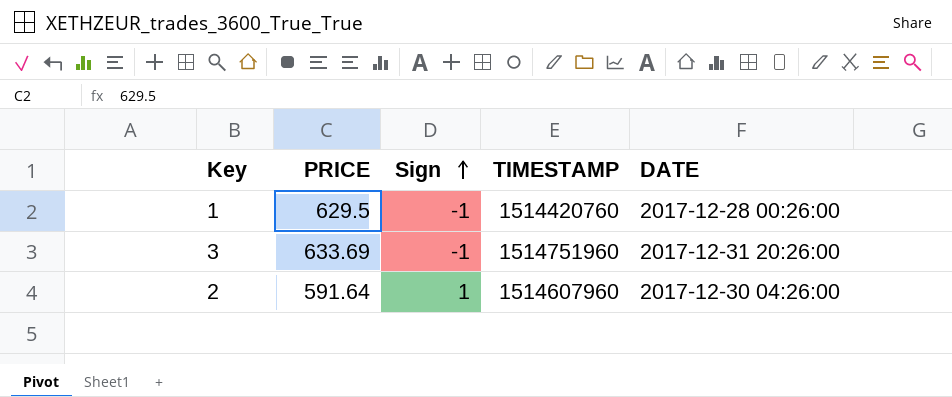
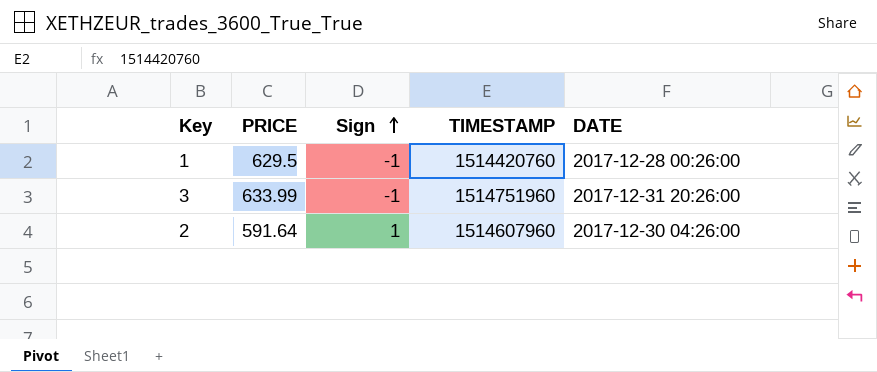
3 | PRICE: 633.69 -> 633.99

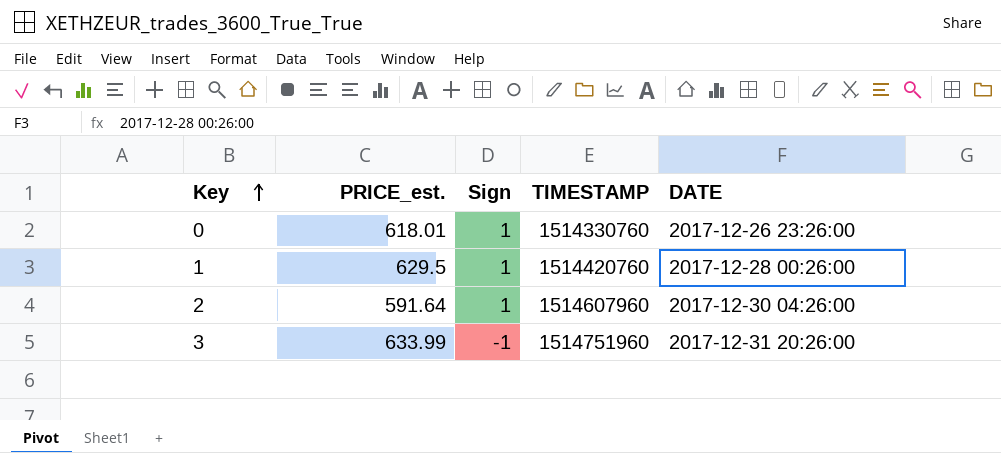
row order: Sign ascending -> Key ascending
column name: PRICE -> PRICE_est.
row 0: none -> 618.01 | 1 | 1514330760 | 2017-12-26 23:26:00
1 | Sign: -1 -> 1

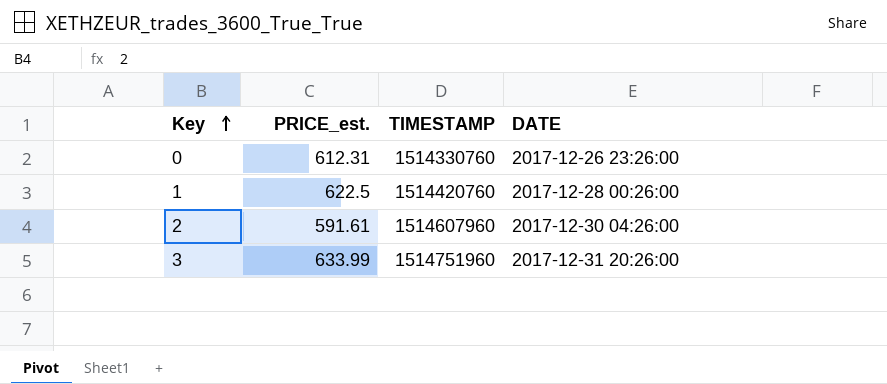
column Sign | position: 3 -> none
0 | PRICE_est.: 618.01 -> 612.31
1 | PRICE_est.: 629.5 -> 622.5
2 | PRICE_est.: 591.64 -> 591.61

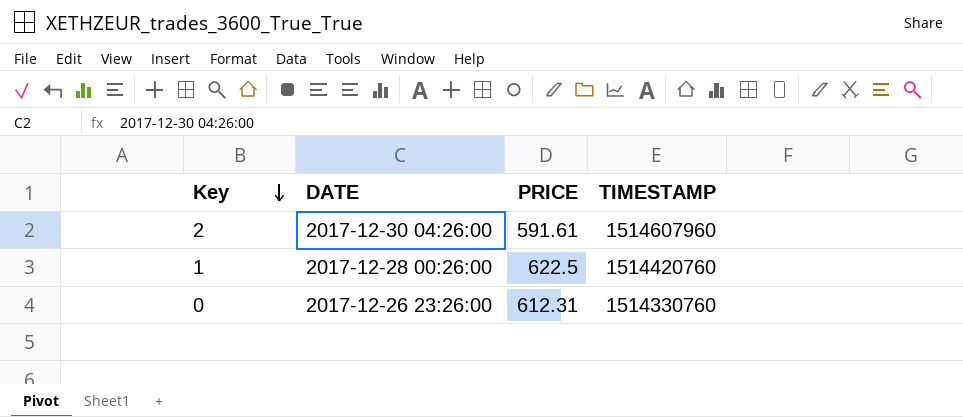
row order: Key ascending -> Key descending
column DATE | position: 4 -> 2
column name: PRICE_est. -> PRICE
row 3: 633.99 | 1514751960 | 2017-12-31 20:26:00 -> none

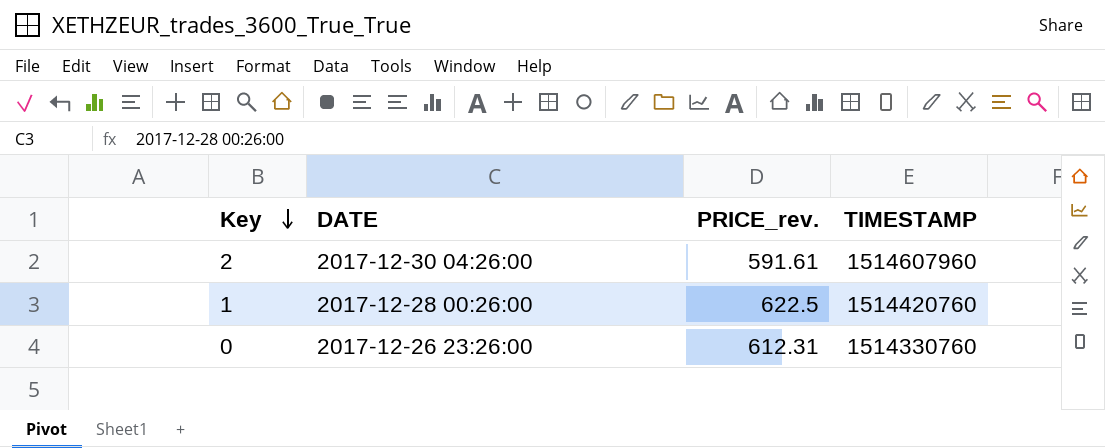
column name: PRICE -> PRICE_rev.

